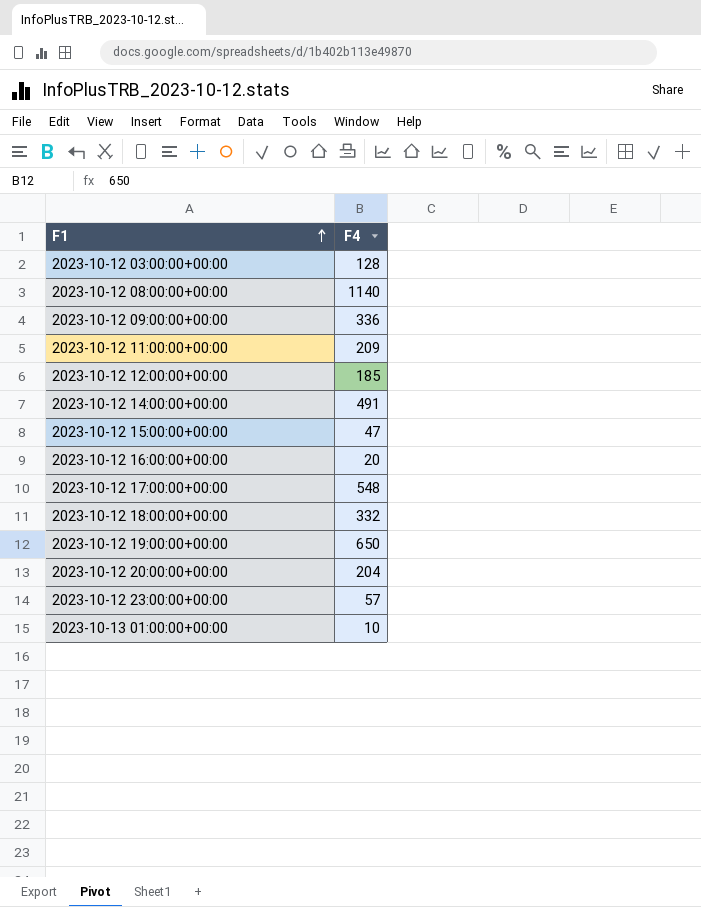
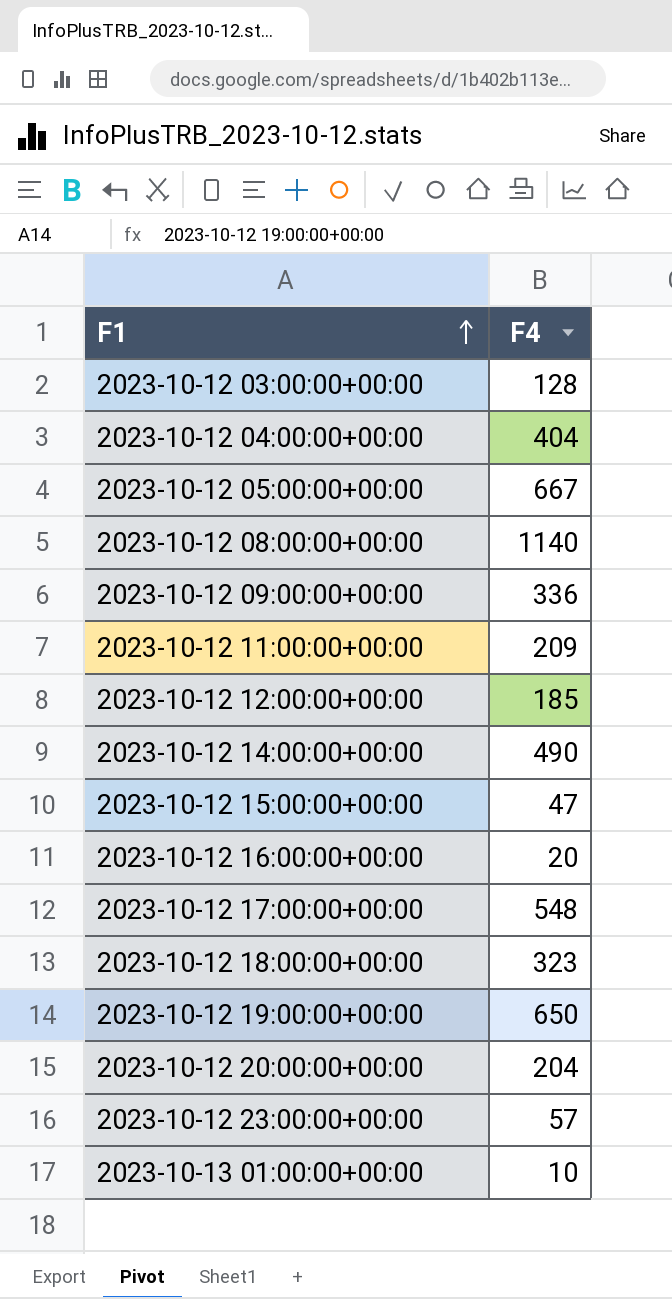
row 2023-10-12 04:00:00+00:00: none -> 404
row 2023-10-12 05:00:00+00:00: none -> 667
2023-10-12 14:00:00+00:00 | F4: 491 -> 490
2023-10-12 18:00:00+00:00 | F4: 332 -> 323

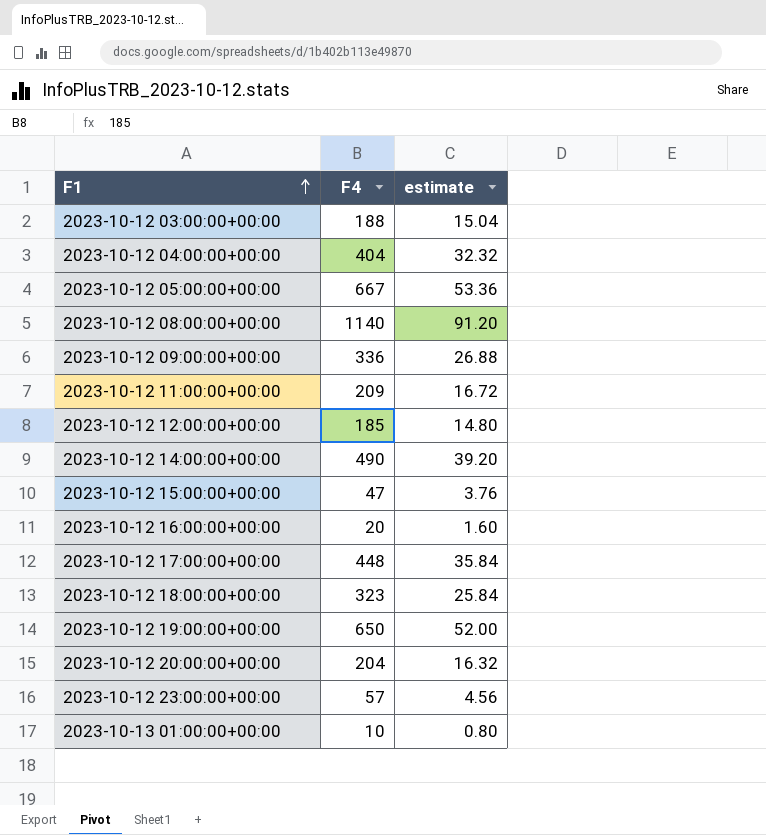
column estimate | formula: none -> [F4] * 0.08
2023-10-12 03:00:00+00:00 | F4: 128 -> 188
2023-10-12 17:00:00+00:00 | F4: 548 -> 448

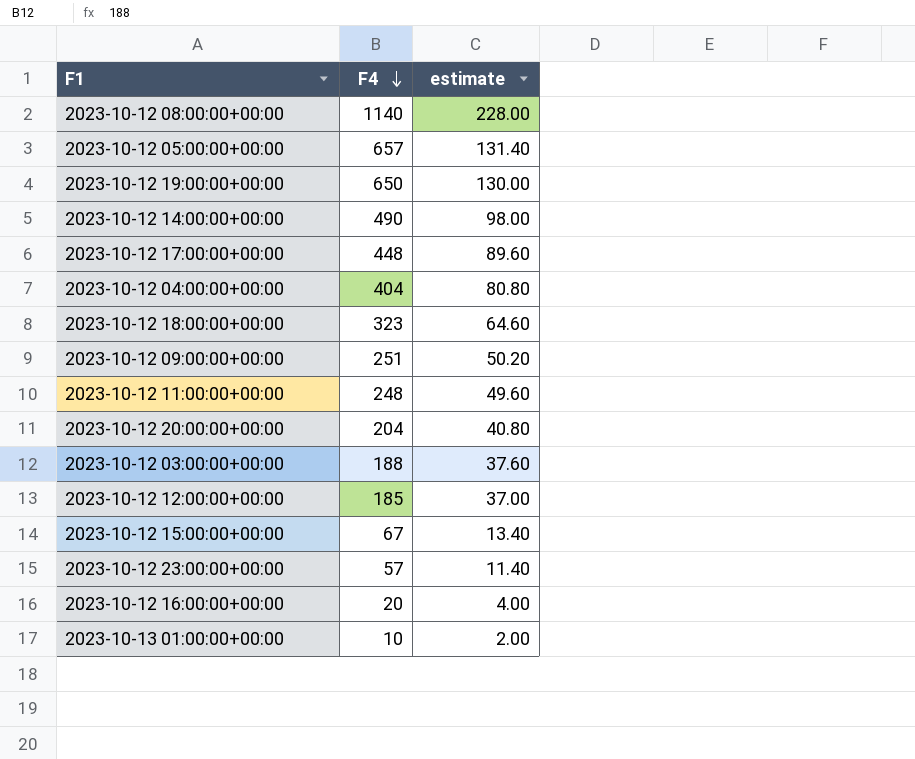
row order: F1 ascending -> F4 descending
column estimate | formula: [F4] * 0.08 -> [F4] * 0.2
2023-10-12 05:00:00+00:00 | F4: 667 -> 657
2023-10-12 09:00:00+00:00 | F4: 336 -> 251
2023-10-12 11:00:00+00:00 | F4: 209 -> 248
2023-10-12 15:00:00+00:00 | F4: 47 -> 67

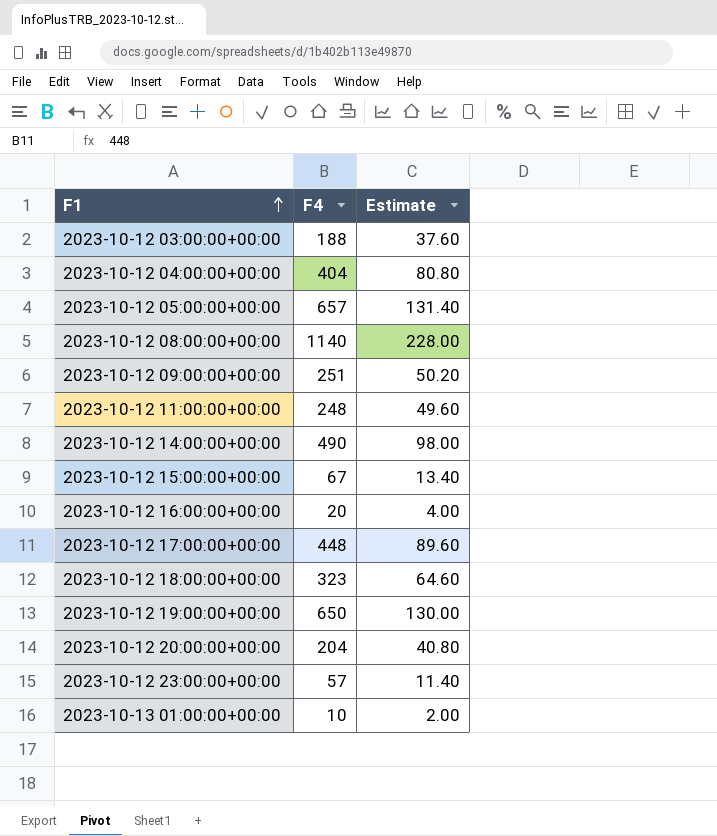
row order: F4 descending -> F1 ascending
column name: estimate -> Estimate
row 2023-10-12 12:00:00+00:00: 185 | 37.00 -> none

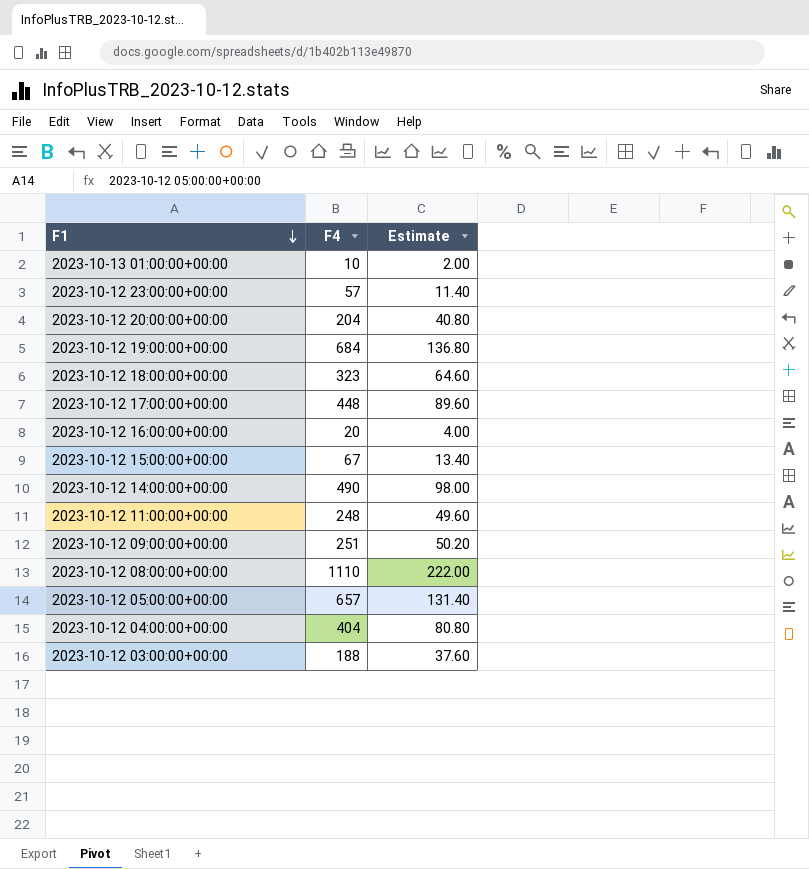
row order: F1 ascending -> F1 descending
2023-10-12 19:00:00+00:00 | F4: 650 -> 684
2023-10-12 19:00:00+00:00 | Estimate: 130.00 -> 136.80
2023-10-12 08:00:00+00:00 | F4: 1140 -> 1110
2023-10-12 08:00:00+00:00 | Estimate: 228.00 -> 222.00

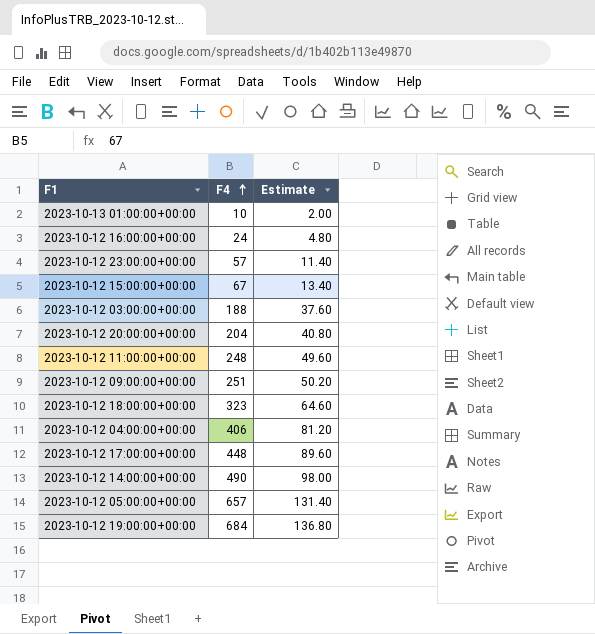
row order: F1 descending -> F4 ascending
row 2023-10-12 08:00:00+00:00: 1110 | 222.00 -> none
2023-10-12 16:00:00+00:00 | F4: 20 -> 24
2023-10-12 16:00:00+00:00 | Estimate: 4.00 -> 4.80
2023-10-12 04:00:00+00:00 | F4: 404 -> 406
2023-10-12 04:00:00+00:00 | Estimate: 80.80 -> 81.20

